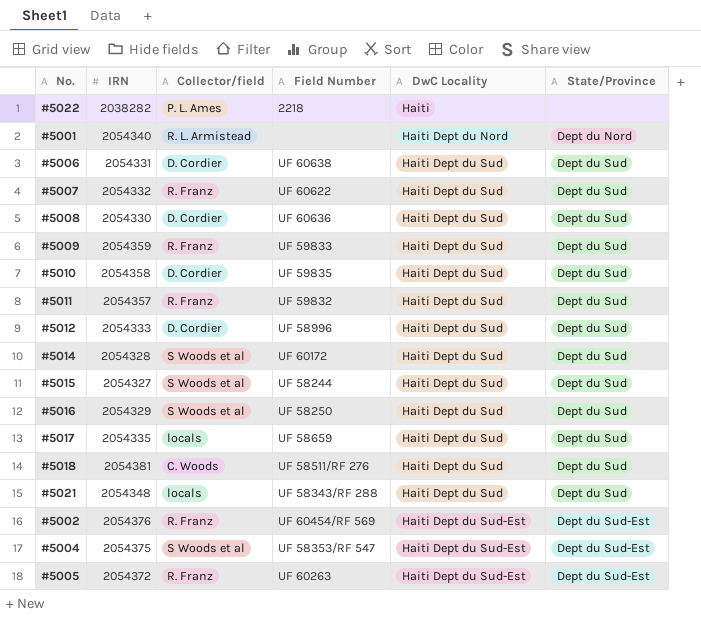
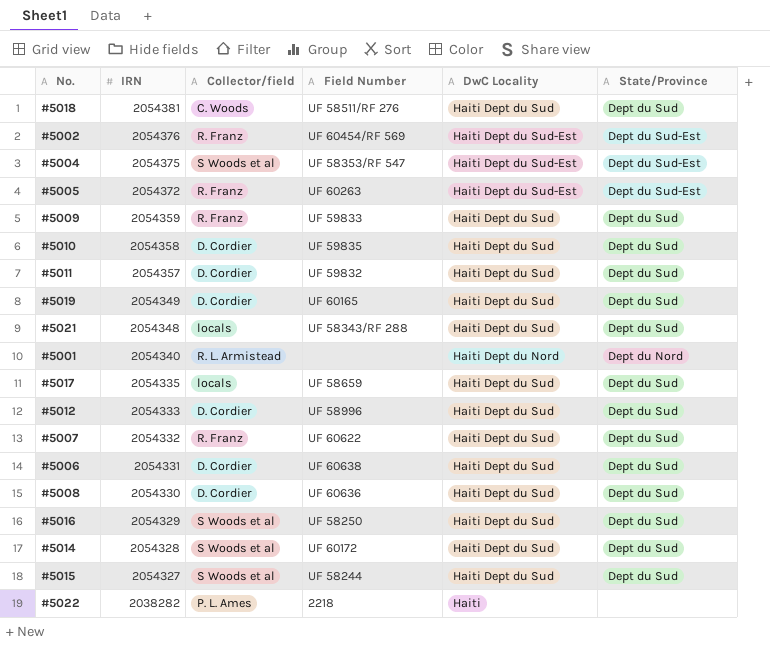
row order: DwC Locality ascending -> IRN descending
#5011 | Collector/field: R. Franz -> D. Cordier
row #5019: none -> 2054349 | D. Cordier | UF 60165 | Haiti Dept du Sud | Dept du Sud

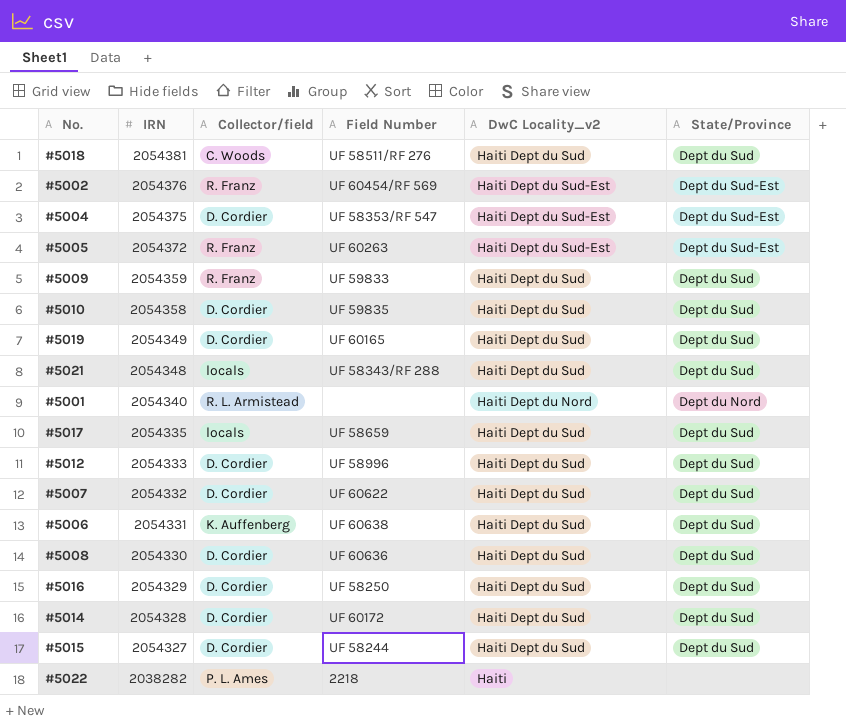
column name: DwC Locality -> DwC Locality_v2
row #5011: 2054357 | D. Cordier | UF 59832 | Haiti Dept du Sud | Dept du Sud -> none
#5004 | Collector/field: S Woods et al -> D. Cordier
#5007 | Collector/field: R. Franz -> D. Cordier
#5006 | Collector/field: D. Cordier -> K. Auffenberg
#5016 | Collector/field: S Woods et al -> D. Cordier
#5014 | Collector/field: S Woods et al -> D. Cordier
#5015 | Collector/field: S Woods et al -> D. Cordier

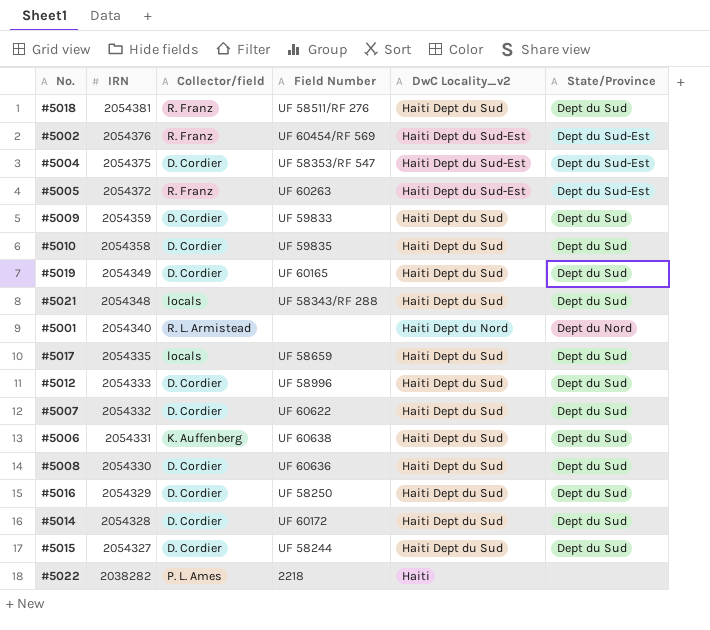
#5018 | Collector/field: C. Woods -> R. Franz
#5009 | Collector/field: R. Franz -> D. Cordier

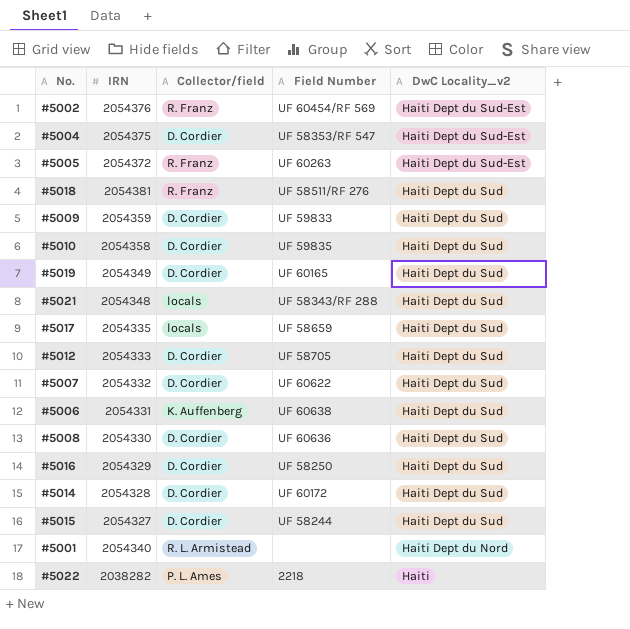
row order: IRN descending -> DwC Locality_v2 descending
column State/Province | position: 6 -> none
#5012 | Field Number: UF 58996 -> UF 58705

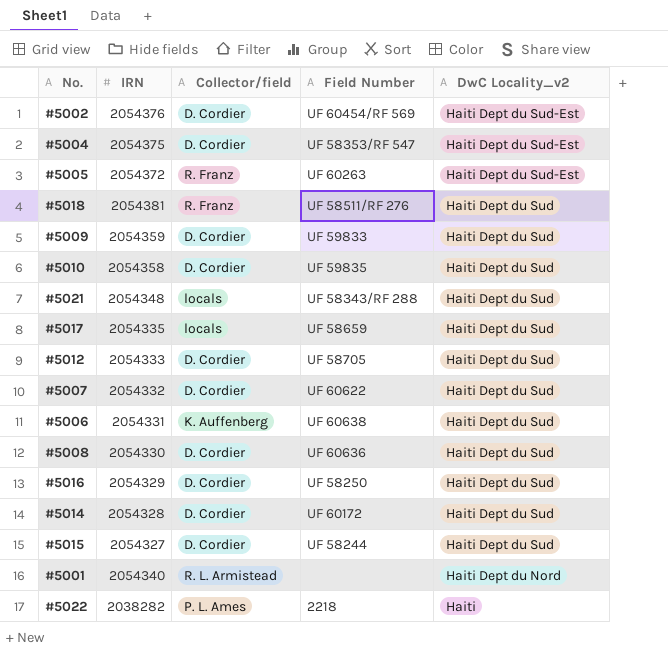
row #5019: 2054349 | D. Cordier | UF 60165 | Haiti Dept du Sud -> none
#5002 | Collector/field: R. Franz -> D. Cordier

